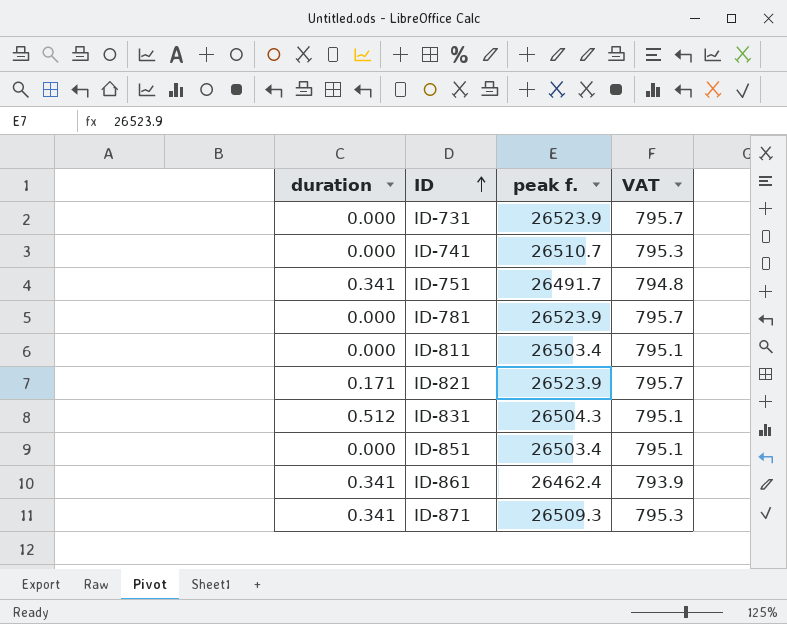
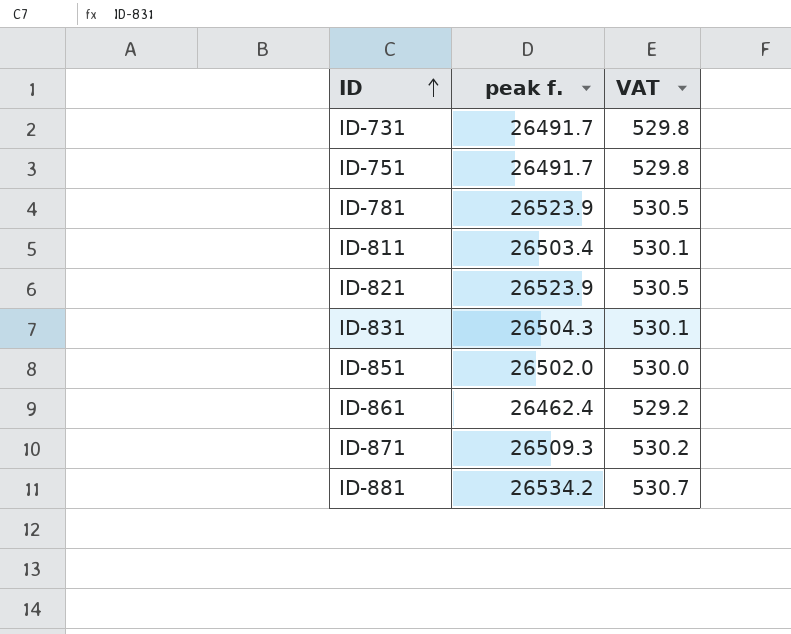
column duration | position: 1 -> none
column VAT | formula: [peak f.] * 0.03 -> [peak f.] * 0.02
row ID-741: 0.000 | 26510.7 | 795.3 -> none
ID-731 | peak f.: 26523.9 -> 26491.7
ID-851 | peak f.: 26503.4 -> 26502.0
row ID-881: none -> 26534.2 | 530.7

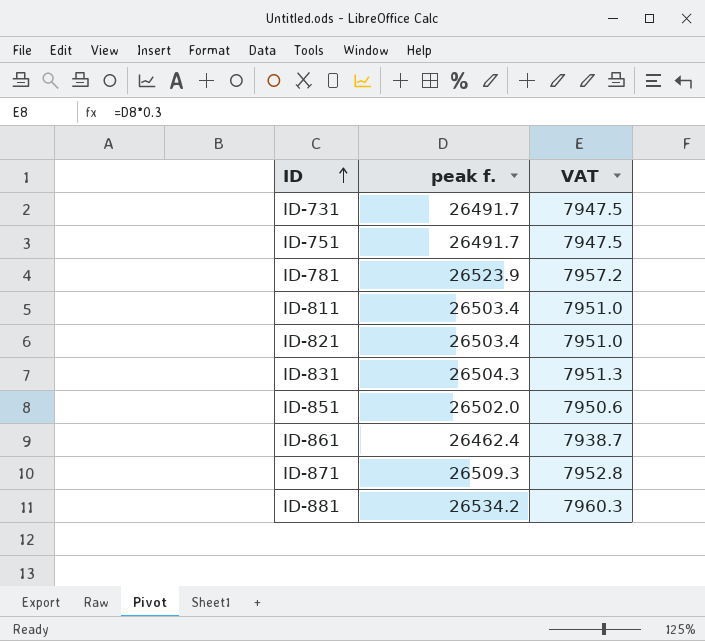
column VAT | formula: [peak f.] * 0.02 -> [peak f.] * 0.3
ID-821 | peak f.: 26523.9 -> 26503.4

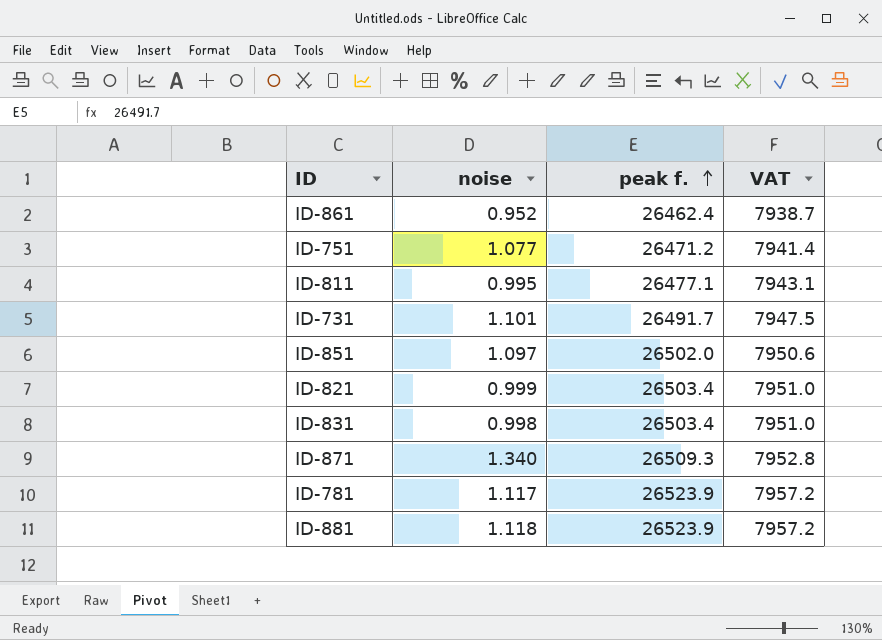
row order: ID ascending -> peak f. ascending
column noise | position: none -> 2
ID-751 | peak f.: 26491.7 -> 26471.2
ID-751 | VAT: 7947.5 -> 7941.4
ID-811 | peak f.: 26503.4 -> 26477.1
ID-811 | VAT: 7951.0 -> 7943.1
ID-831 | peak f.: 26504.3 -> 26503.4
ID-831 | VAT: 7951.3 -> 7951.0
ID-881 | peak f.: 26534.2 -> 26523.9
ID-881 | VAT: 7960.3 -> 7957.2

